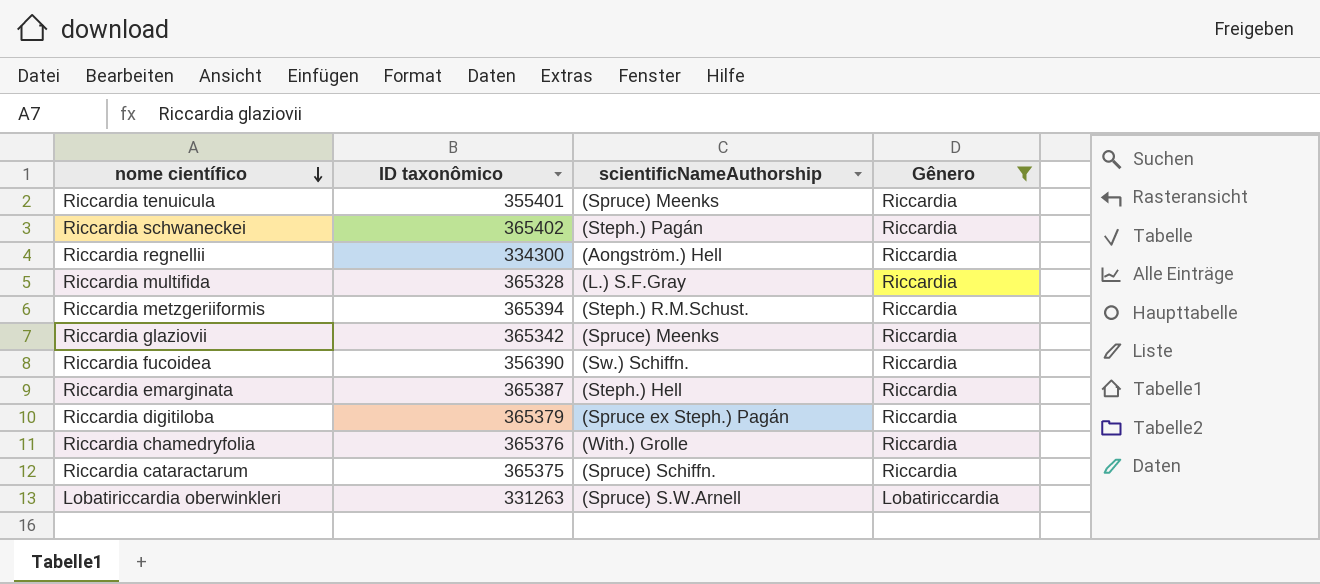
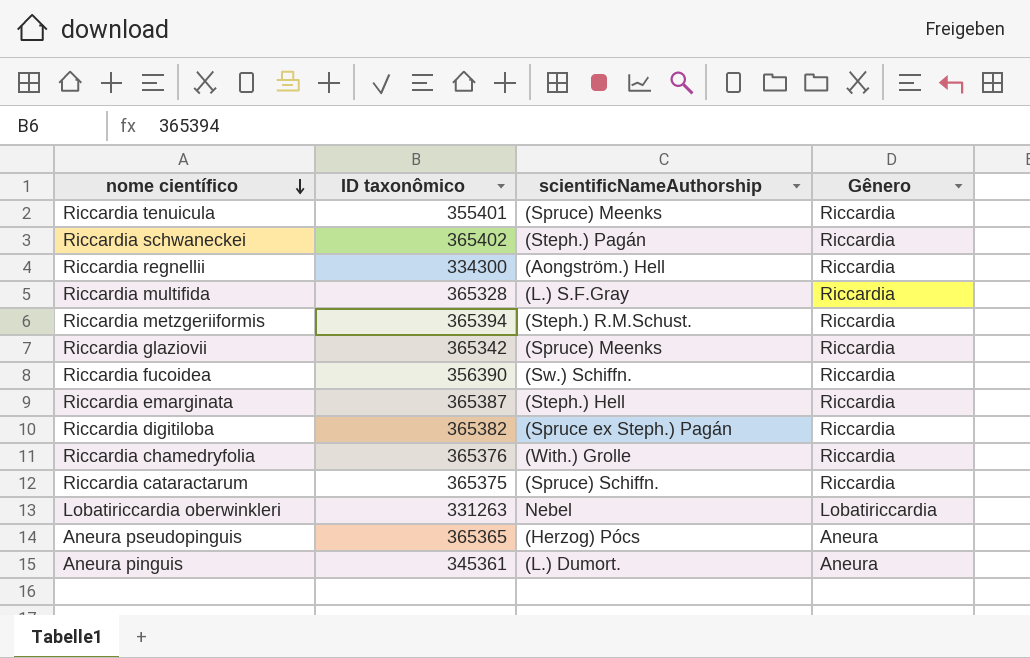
filter: Gênero != Aneura -> none
Riccardia digitiloba | ID taxonômico: 365379 -> 365382
Lobatiriccardia oberwinkleri | scientificNameAuthorship: (Spruce) S.W.Arnell -> Nebel

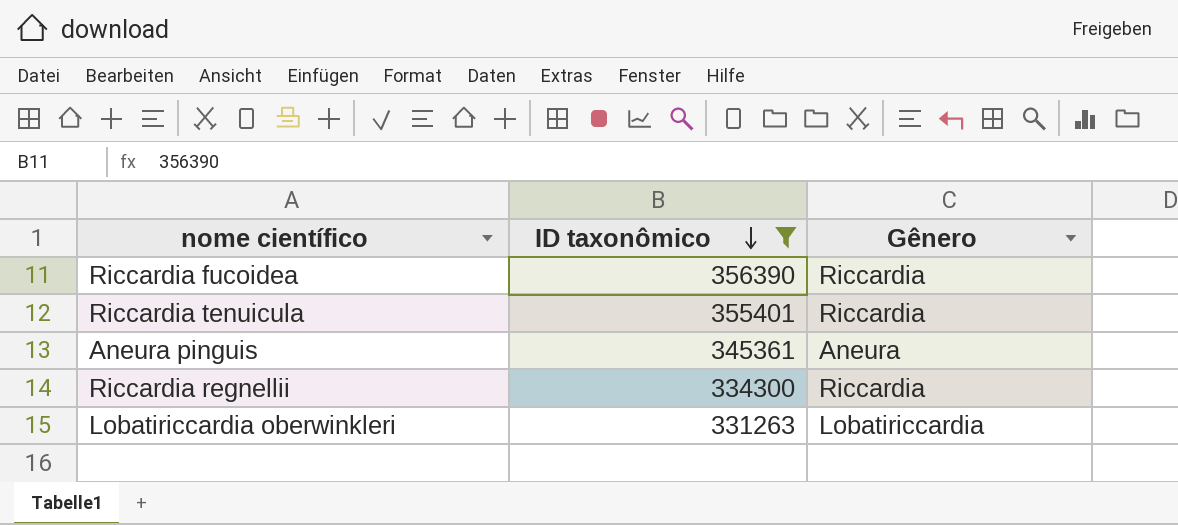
filter: none -> ID taxonômico <= 356390
row order: nome científico descending -> ID taxonômico descending
column scientificNameAuthorship | position: 3 -> none

